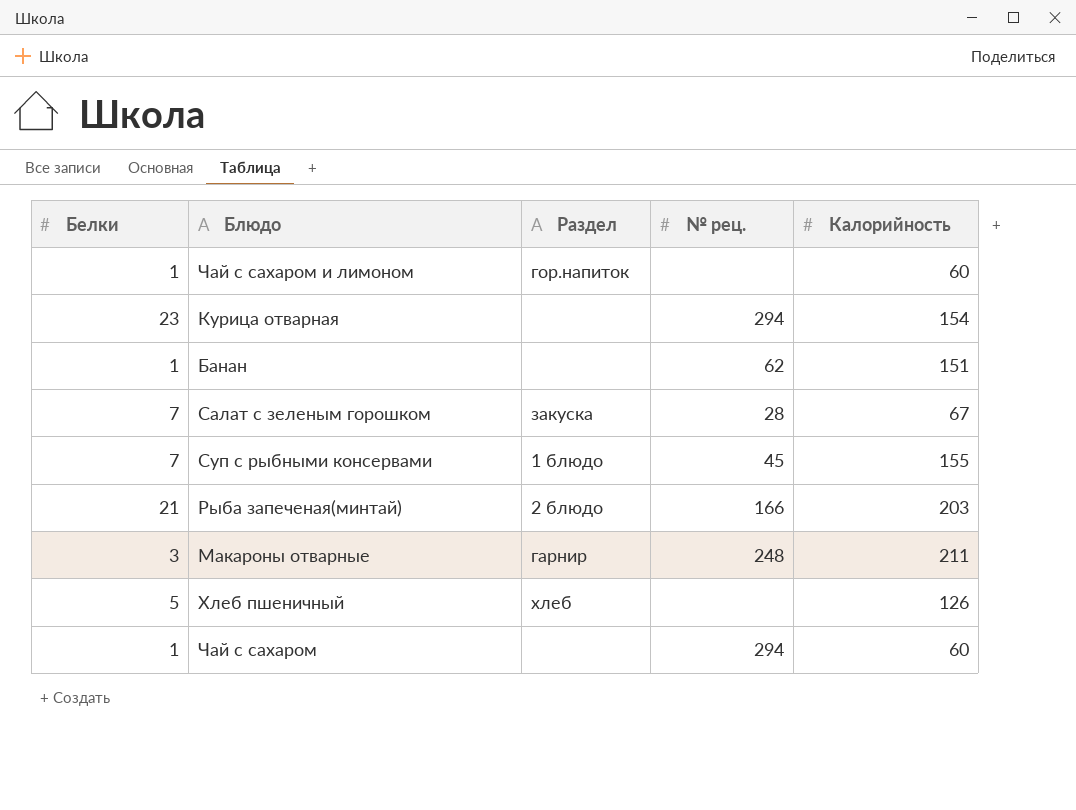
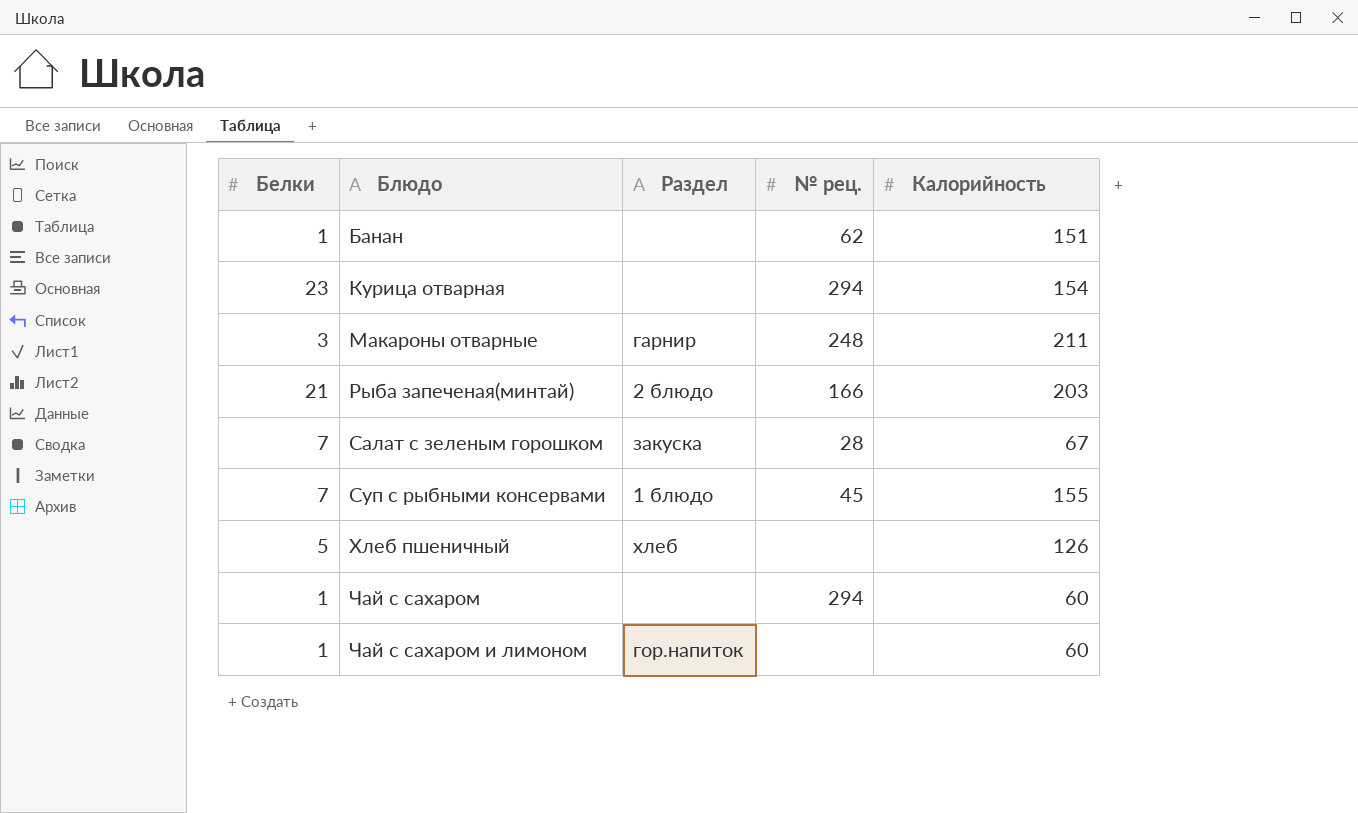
row order: none -> Блюдо ascending

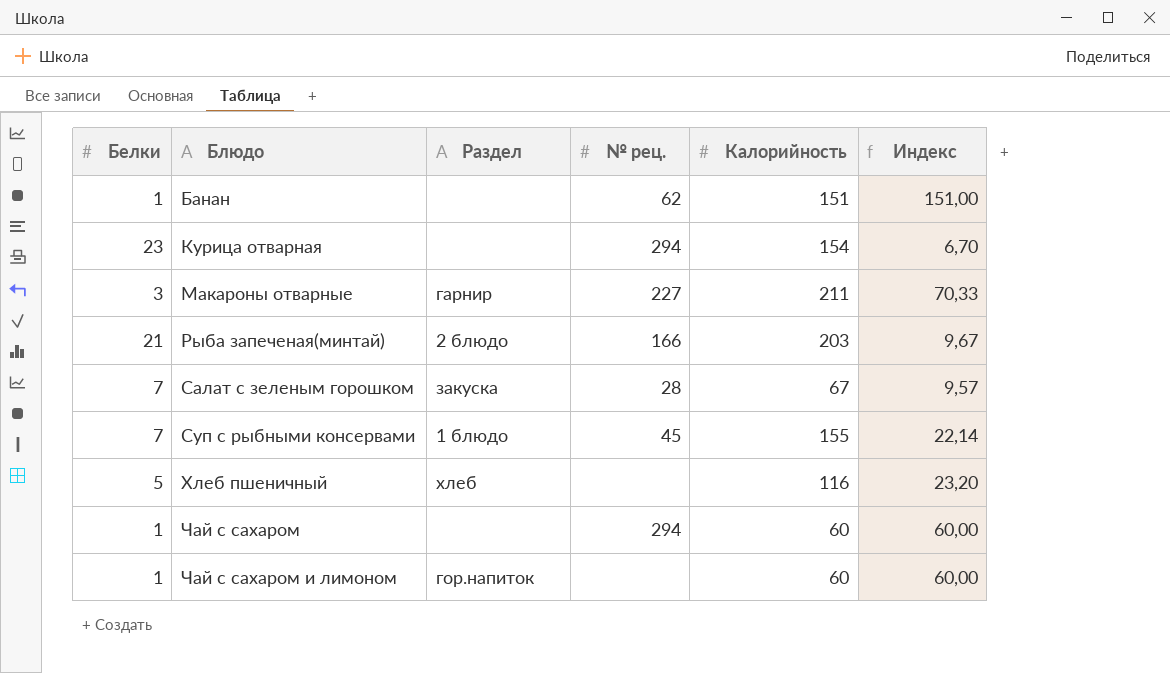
column Индекс | formula: none -> [Калорийность] / [Белки]
Макароны отварные | № рец.: 248 -> 227
Хлеб пшеничный | Калорийность: 126 -> 116

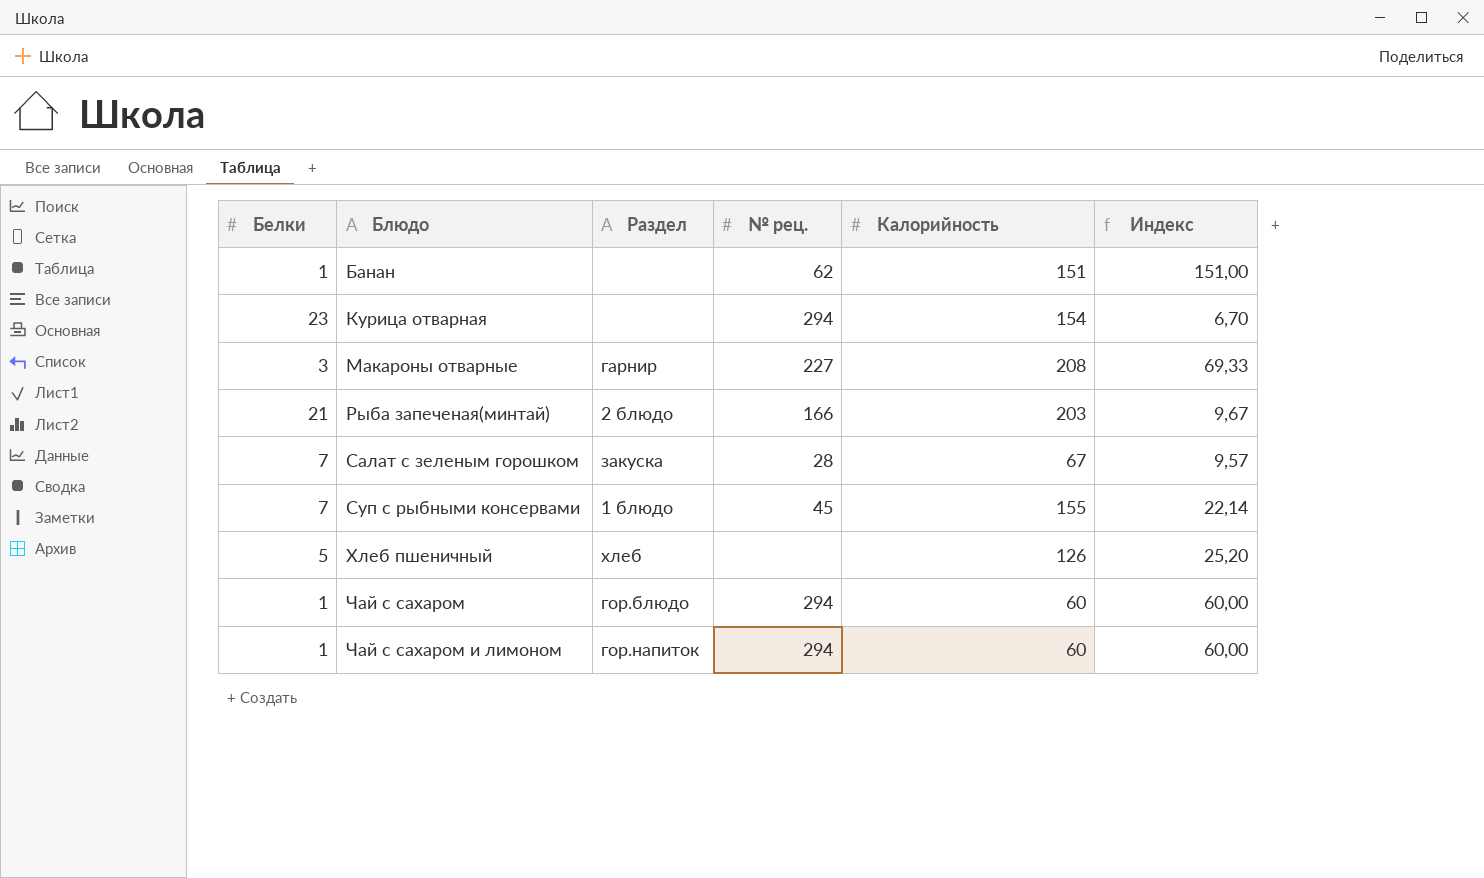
Макароны отварные | Калорийность: 211 -> 208
Макароны отварные | Индекс: 70,33 -> 69,33
Хлеб пшеничный | Калорийность: 116 -> 126
Хлеб пшеничный | Индекс: 23,20 -> 25,20
Чай с сахаром | Раздел: none -> гор.блюдо
Чай с сахаром и лимоном | № рец.: none -> 294

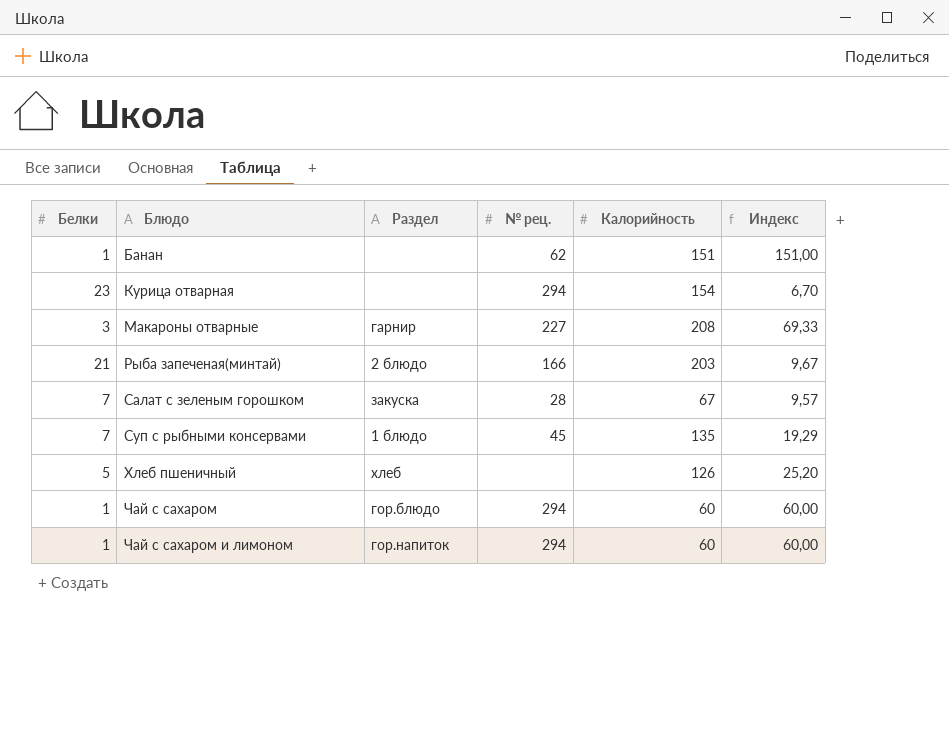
Суп с рыбными консервами | Калорийность: 155 -> 135
Суп с рыбными консервами | Индекс: 22,14 -> 19,29

